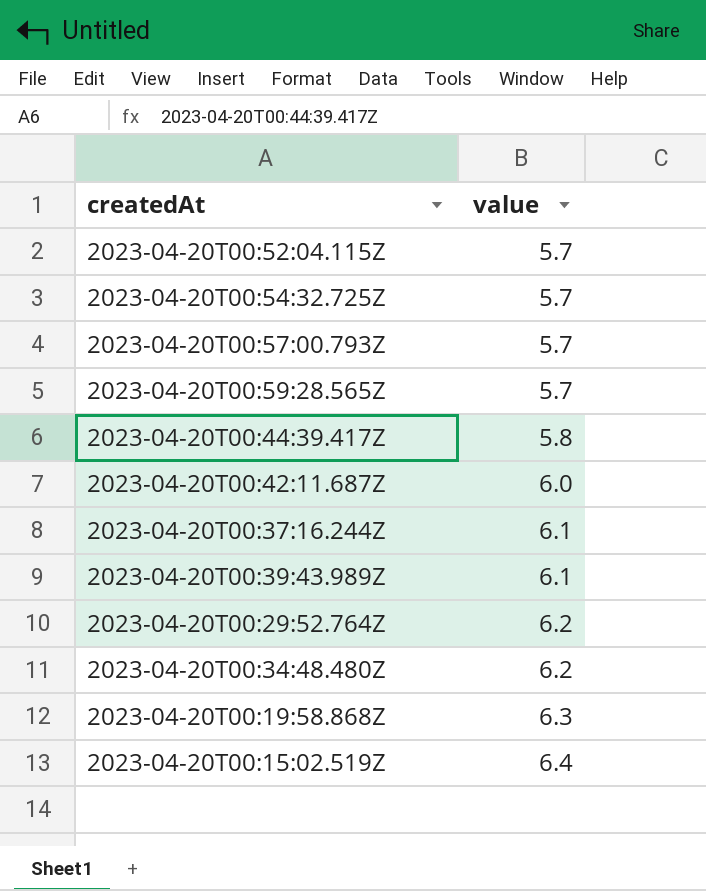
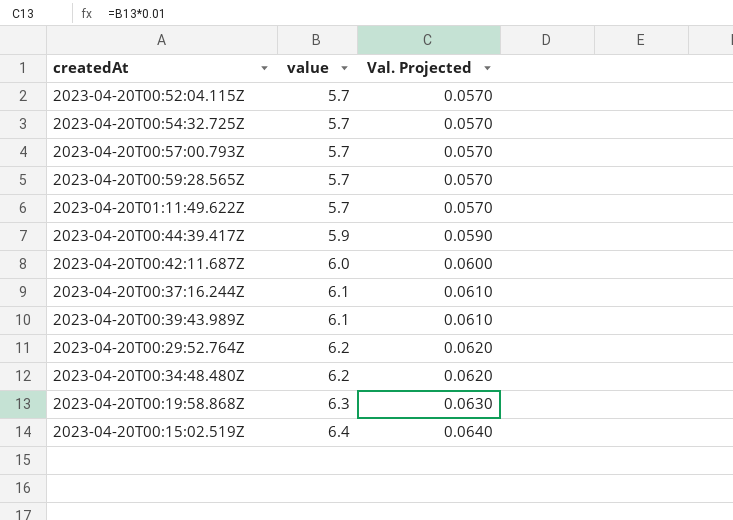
column Val. Projected | formula: none -> [value] * 0.01
row 2023-04-20T01:11:49.622Z: none -> 5.7 | 0.0570
2023-04-20T00:44:39.417Z | value: 5.8 -> 5.9

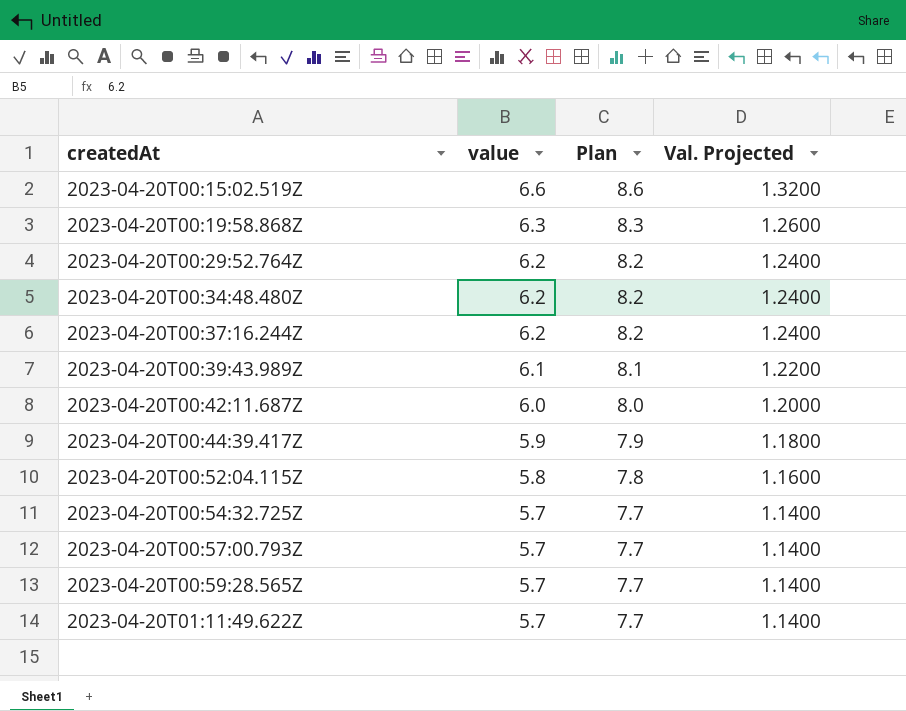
row order: value ascending -> createdAt ascending
column Plan | formula: none -> [value] + 2
column Val. Projected | formula: [value] * 0.01 -> [value] * 0.2
2023-04-20T00:15:02.519Z | value: 6.4 -> 6.6
2023-04-20T00:37:16.244Z | value: 6.1 -> 6.2
2023-04-20T00:52:04.115Z | value: 5.7 -> 5.8

